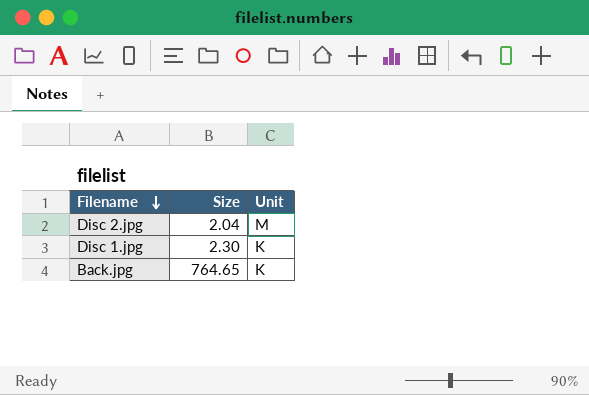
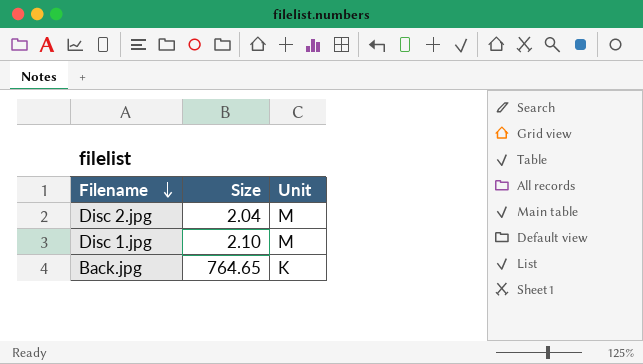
Disc 1.jpg | Size: 2.30 -> 2.10
Disc 1.jpg | Unit: K -> M

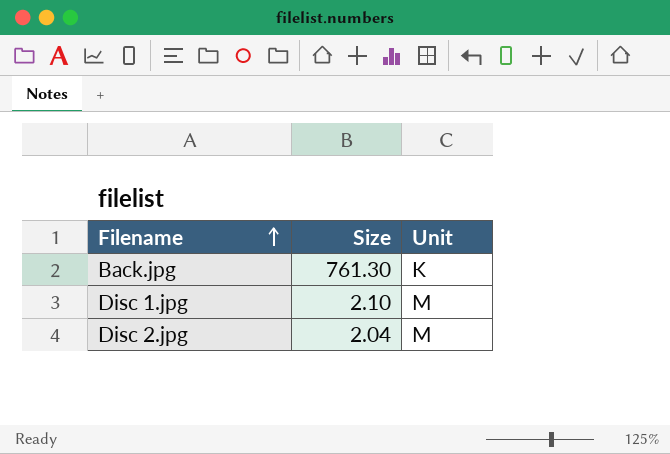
row order: Filename descending -> Filename ascending
Back.jpg | Size: 764.65 -> 761.30

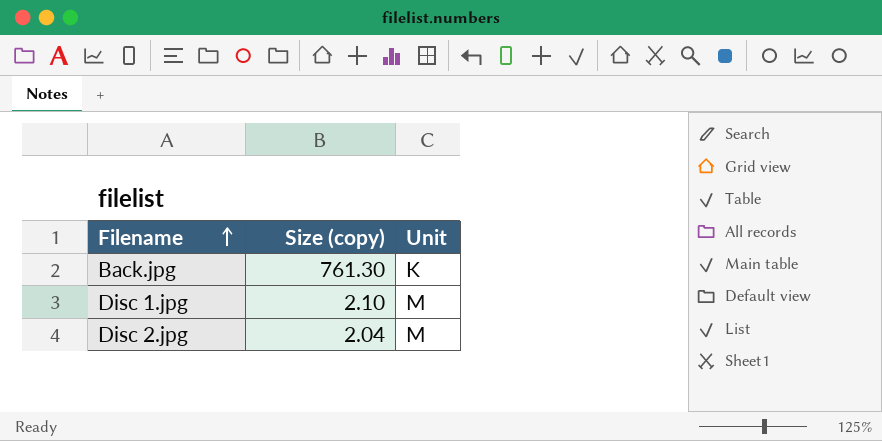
column name: Size -> Size (copy)

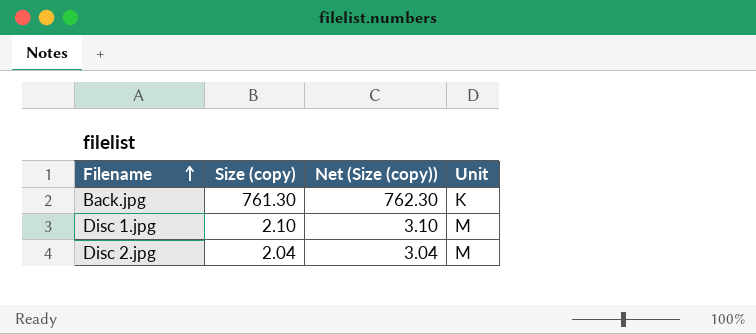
column Net (Size (copy)) | formula: none -> [Size (copy)] + 1

